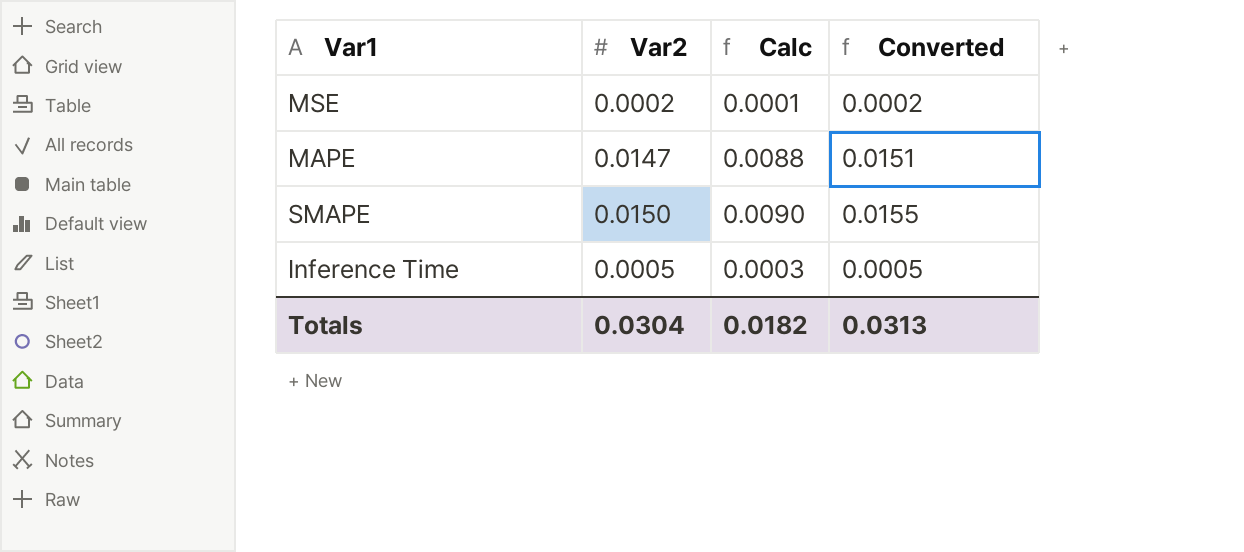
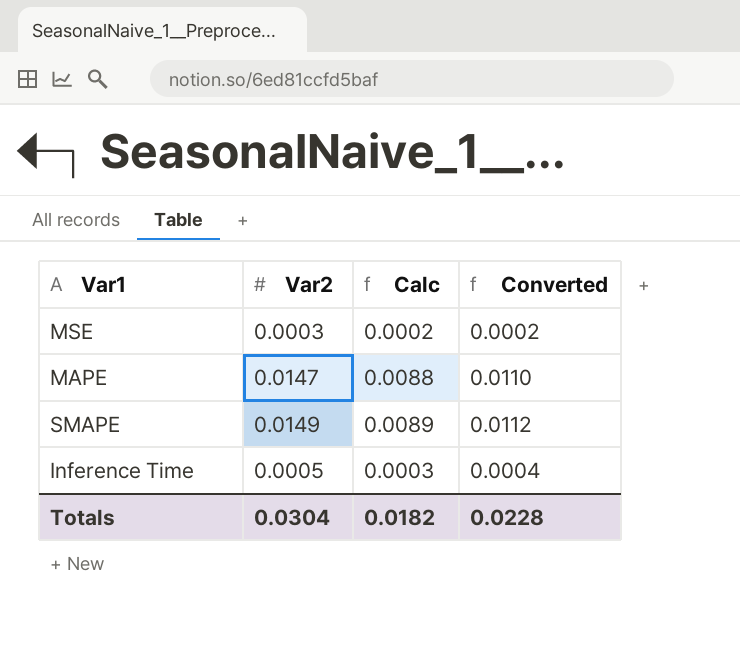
column Converted | formula: [Var2] * 1.03 -> [Var2] * 0.75
MSE | Var2: 0.0002 -> 0.0003
MSE | Calc: 0.0001 -> 0.0002
SMAPE | Var2: 0.0150 -> 0.0149
SMAPE | Calc: 0.0090 -> 0.0089
Totals | Converted: 0.0313 -> 0.0228

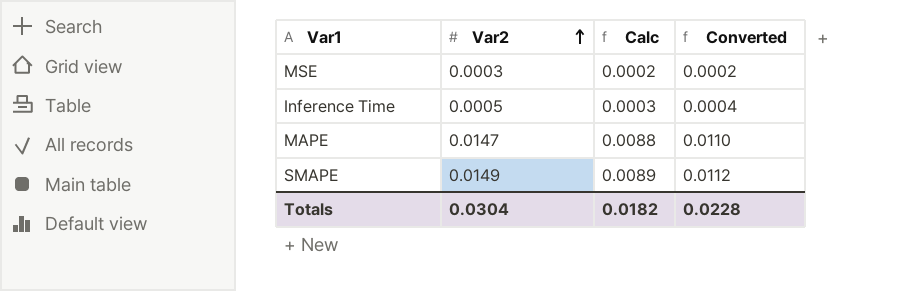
row order: none -> Var2 ascending

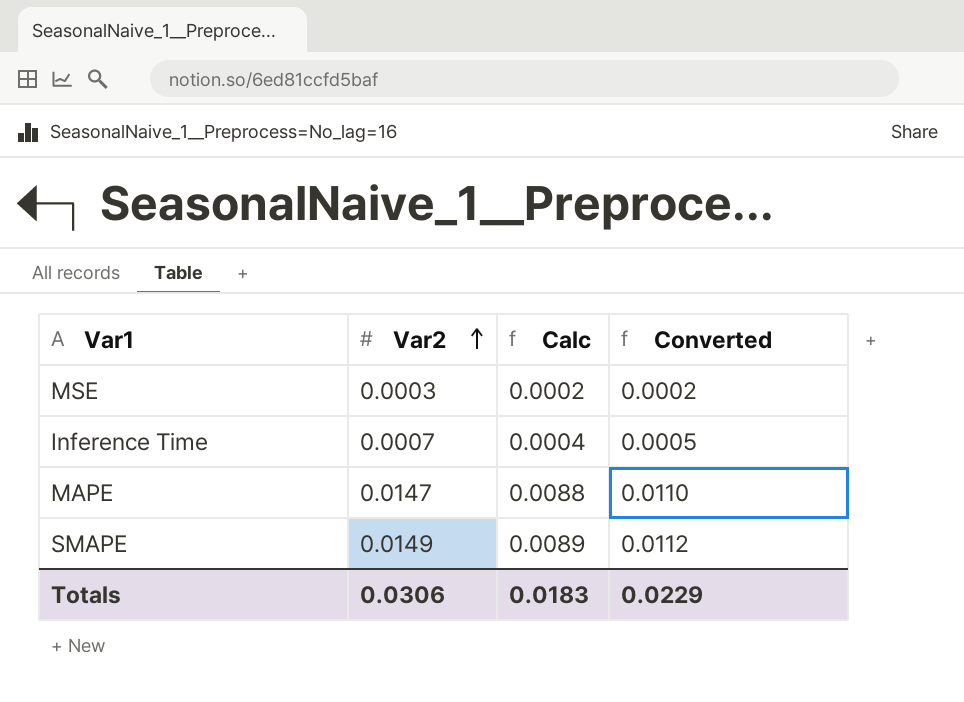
Inference Time | Var2: 0.0005 -> 0.0007
Inference Time | Calc: 0.0003 -> 0.0004
Inference Time | Converted: 0.0004 -> 0.0005
Totals | Var2: 0.0304 -> 0.0306
Totals | Calc: 0.0182 -> 0.0183
Totals | Converted: 0.0228 -> 0.0229

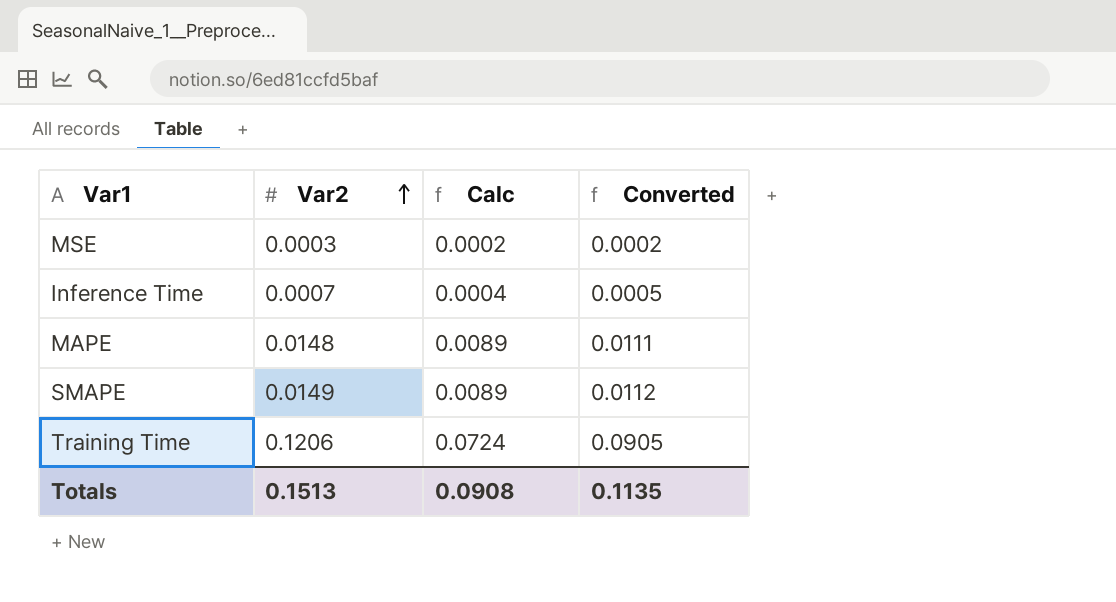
MAPE | Var2: 0.0147 -> 0.0148
MAPE | Calc: 0.0088 -> 0.0089
MAPE | Converted: 0.0110 -> 0.0111
row Training Time: none -> 0.1206 | 0.0724 | 0.0905
Totals | Var2: 0.0306 -> 0.1513
Totals | Calc: 0.0183 -> 0.0908
Totals | Converted: 0.0229 -> 0.1135

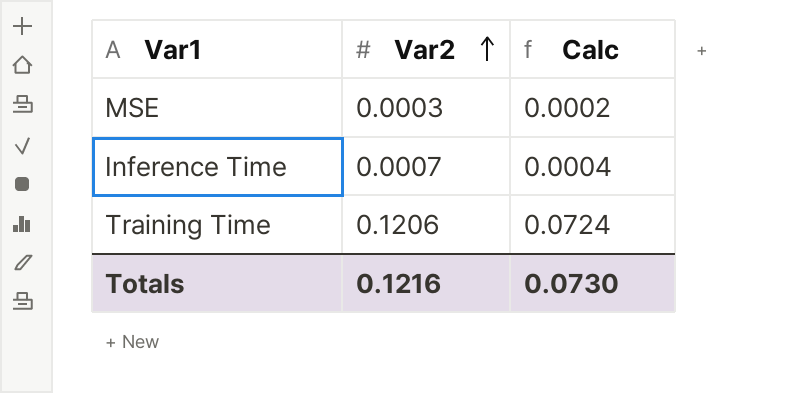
column Converted | formula: [Var2] * 0.75 -> none
row MAPE: 0.0148 | 0.0089 | 0.0111 -> none
row SMAPE: 0.0149 | 0.0089 | 0.0112 -> none
Totals | Var2: 0.1513 -> 0.1216
Totals | Calc: 0.0908 -> 0.0730

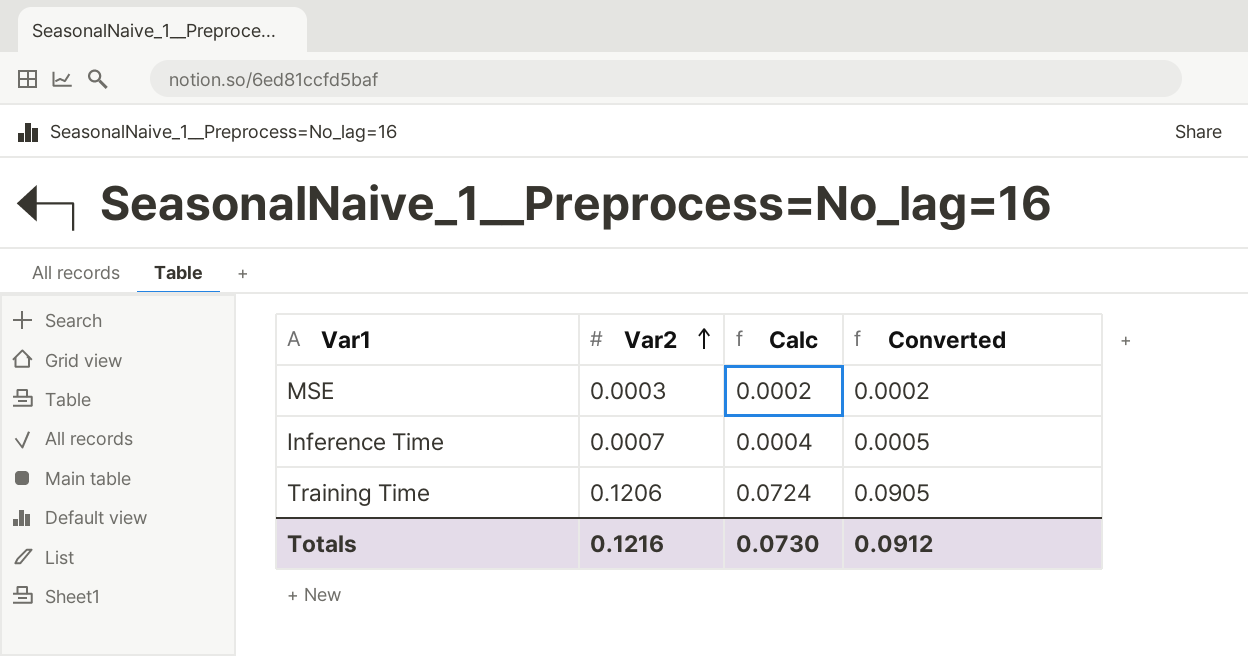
column Converted | formula: none -> [Var2] * 0.75

